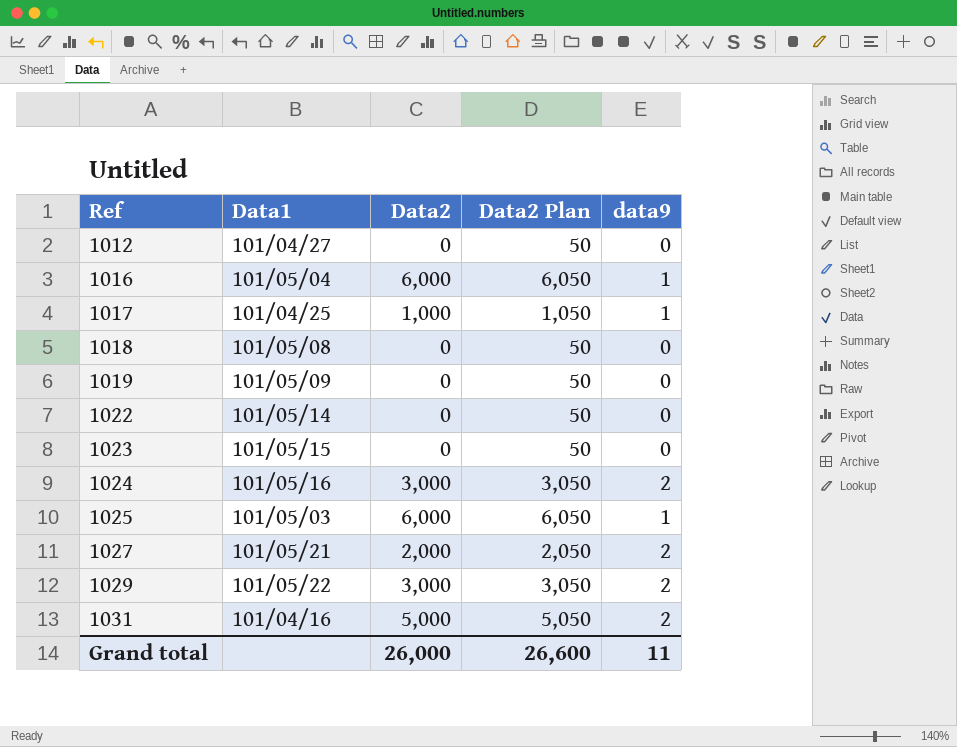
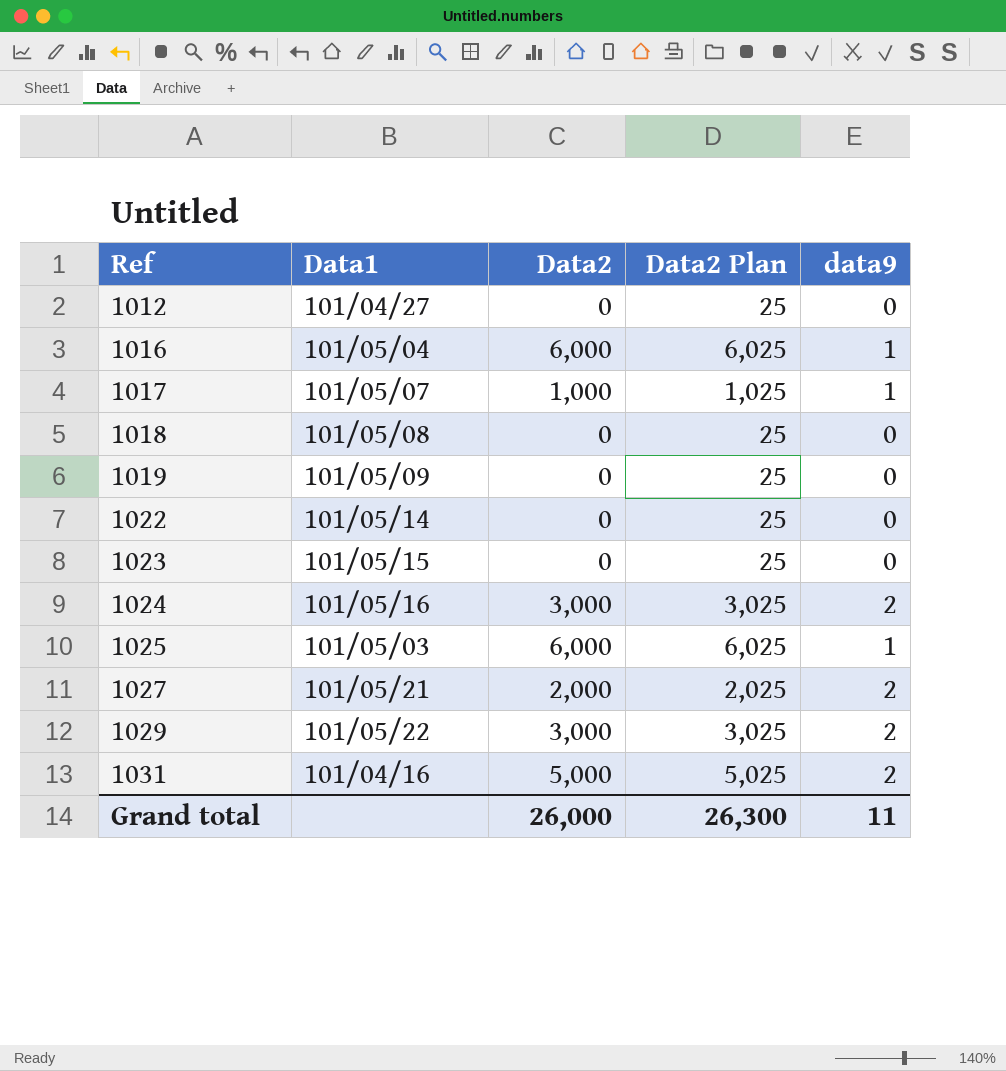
column Data2 Plan | formula: [Data2] + 50 -> [Data2] + 25
1017 | Data1: 101/04/25 -> 101/05/07
Grand total | Data2 Plan: 26,600 -> 26,300

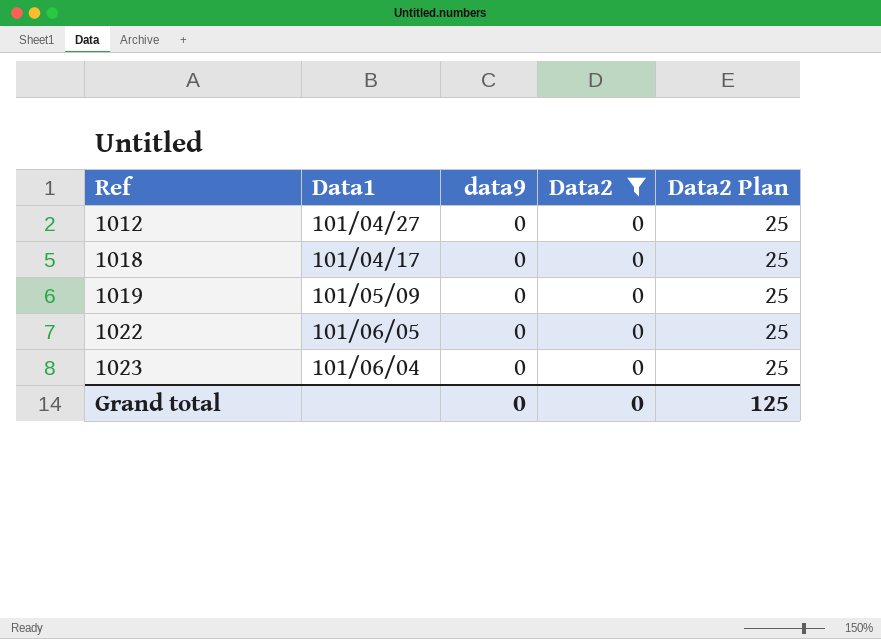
filter: none -> Data2 = 0
column data9 | position: 5 -> 3
1018 | Data1: 101/05/08 -> 101/04/17
1022 | Data1: 101/05/14 -> 101/06/05
1023 | Data1: 101/05/15 -> 101/06/04
Grand total | data9: 11 -> 0
Grand total | Data2: 26,000 -> 0
Grand total | Data2 Plan: 26,300 -> 125

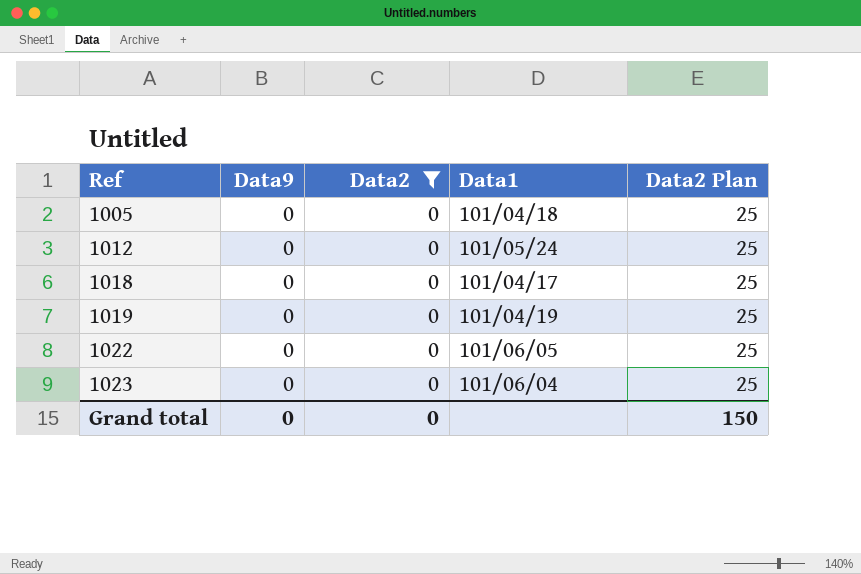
column name: data9 -> Data9
column Data1 | position: 2 -> 4
row 1005: none -> 0 | 0 | 101/04/18 | 25
1012 | Data1: 101/04/27 -> 101/05/24
1019 | Data1: 101/05/09 -> 101/04/19
Grand total | Data2 Plan: 125 -> 150

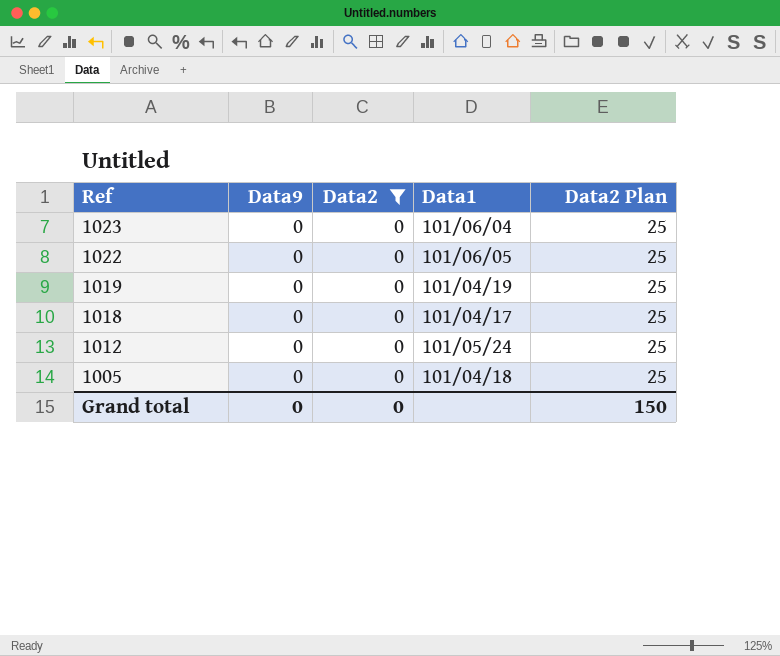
row order: Ref ascending -> Ref descending

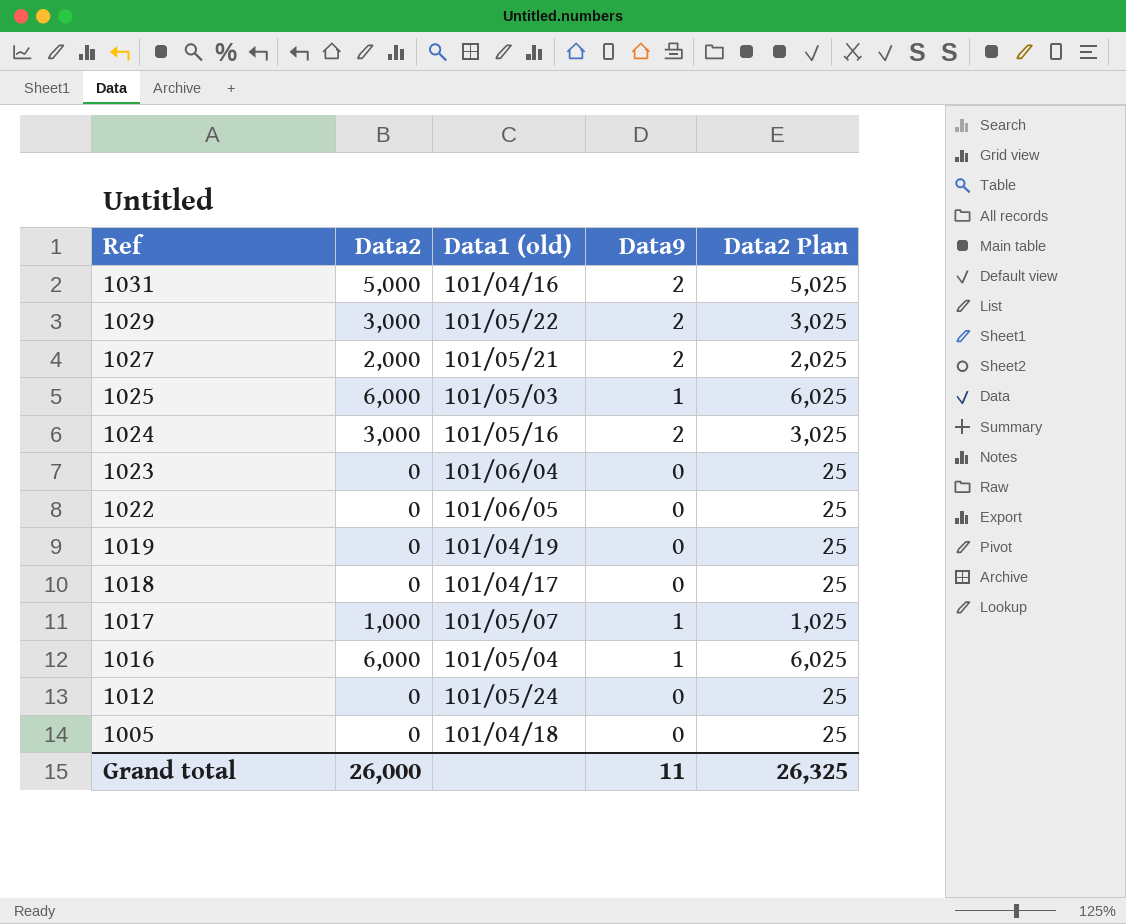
filter: Data2 = 0 -> none
column name: Data1 -> Data1 (old)
column Data9 | position: 2 -> 4
Grand total | Data2: 0 -> 26,000
Grand total | Data9: 0 -> 11
Grand total | Data2 Plan: 150 -> 26,325

